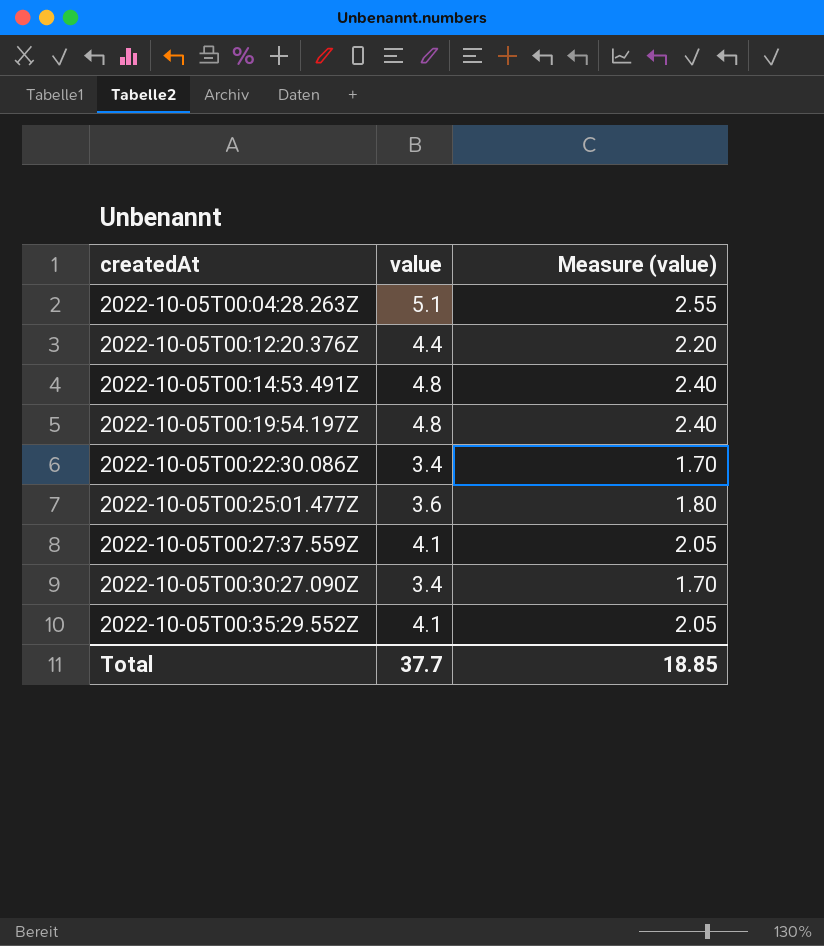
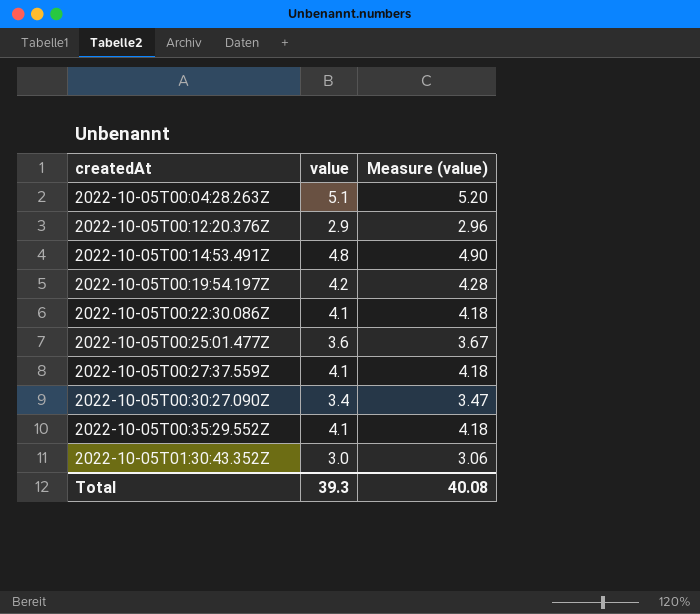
column Measure (value) | formula: [value] * 0.5 -> [value] * 1.02
2022-10-05T00:12:20.376Z | value: 4.4 -> 2.9
2022-10-05T00:19:54.197Z | value: 4.8 -> 4.2
2022-10-05T00:22:30.086Z | value: 3.4 -> 4.1
row 2022-10-05T01:30:43.352Z: none -> 3.0 | 3.06
Total | value: 37.7 -> 39.3
Total | Measure (value): 18.85 -> 40.08

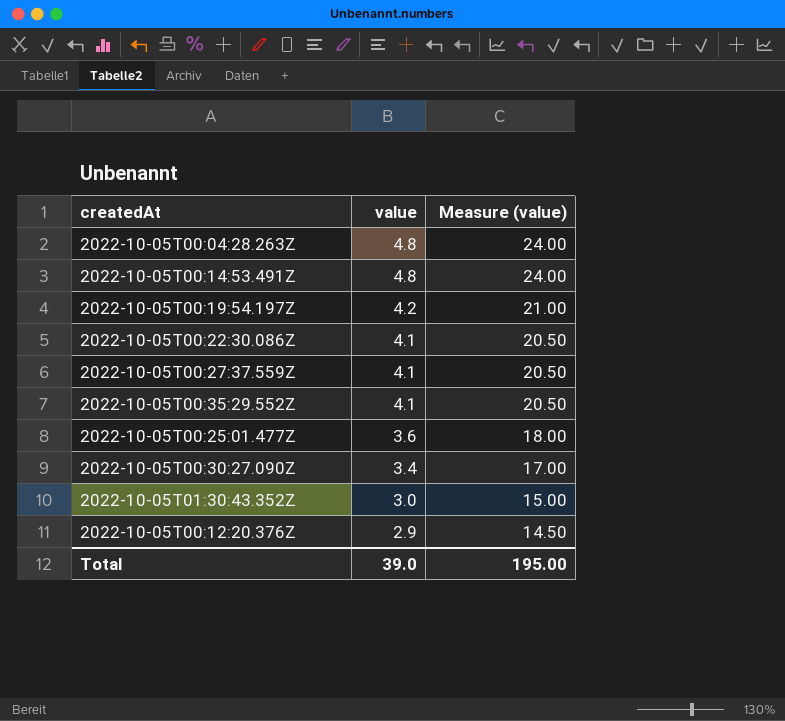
row order: createdAt ascending -> value descending
column Measure (value) | formula: [value] * 1.02 -> [value] * 5
2022-10-05T00:04:28.263Z | value: 5.1 -> 4.8
Total | value: 39.3 -> 39.0
Total | Measure (value): 40.08 -> 195.00

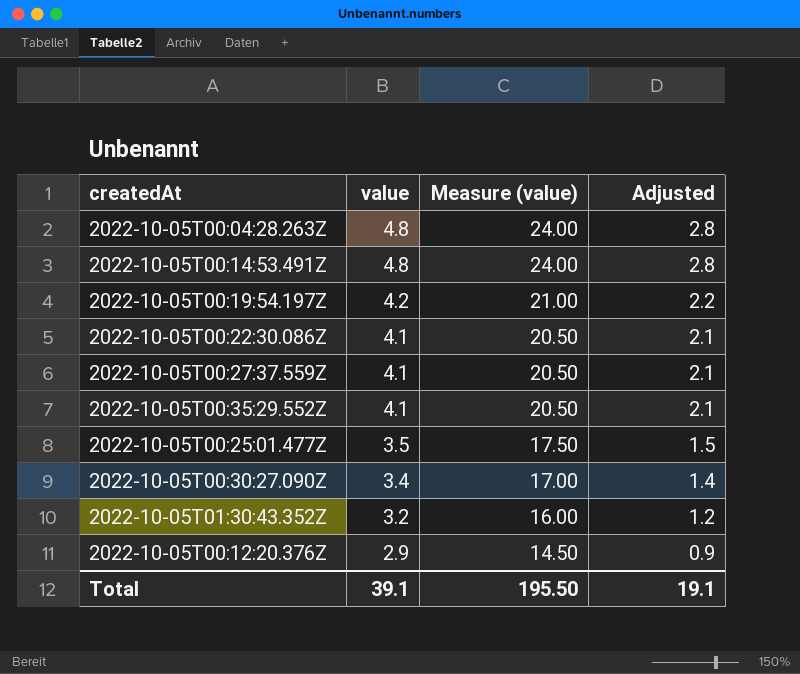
column Adjusted | formula: none -> [value] - 2
2022-10-05T00:25:01.477Z | value: 3.6 -> 3.5
2022-10-05T00:25:01.477Z | Measure (value): 18.00 -> 17.50
2022-10-05T01:30:43.352Z | value: 3.0 -> 3.2
2022-10-05T01:30:43.352Z | Measure (value): 15.00 -> 16.00
Total | value: 39.0 -> 39.1
Total | Measure (value): 195.00 -> 195.50

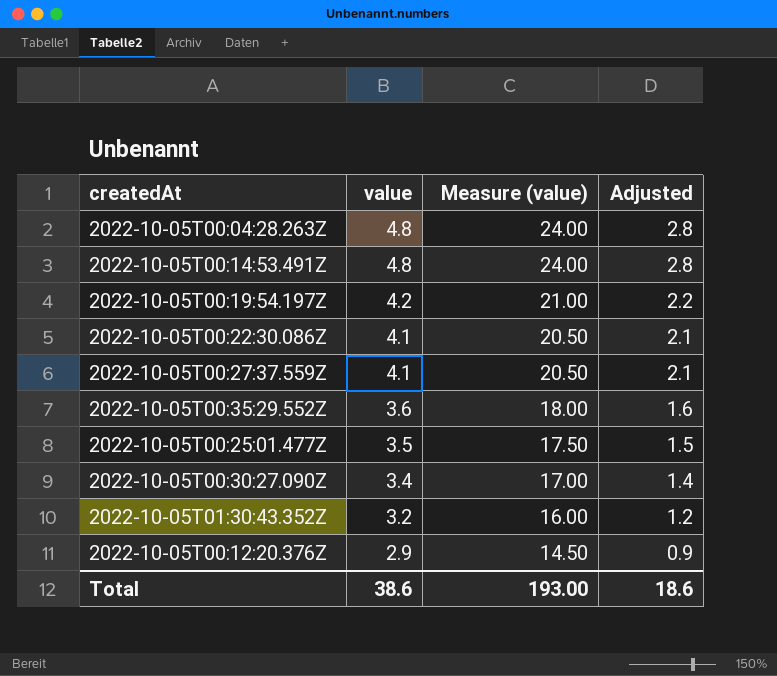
2022-10-05T00:35:29.552Z | value: 4.1 -> 3.6
2022-10-05T00:35:29.552Z | Measure (value): 20.50 -> 18.00
2022-10-05T00:35:29.552Z | Adjusted: 2.1 -> 1.6
Total | value: 39.1 -> 38.6
Total | Measure (value): 195.50 -> 193.00
Total | Adjusted: 19.1 -> 18.6

